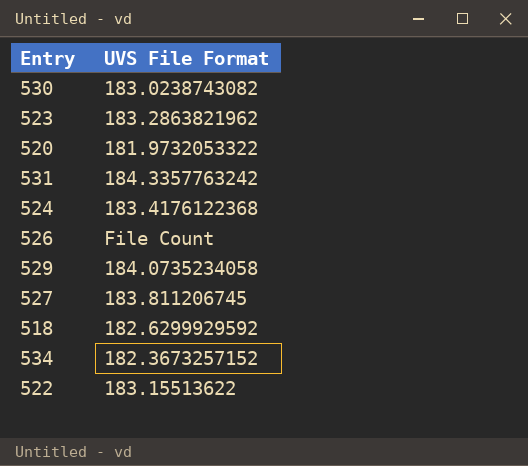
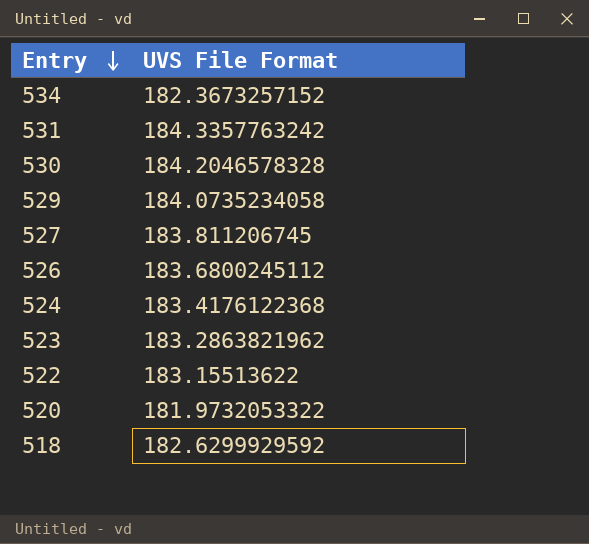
row order: none -> Entry descending
530 | UVS File Format: 183.0238743082 -> 184.2046578328
526 | UVS File Format: File Count -> 183.6800245112

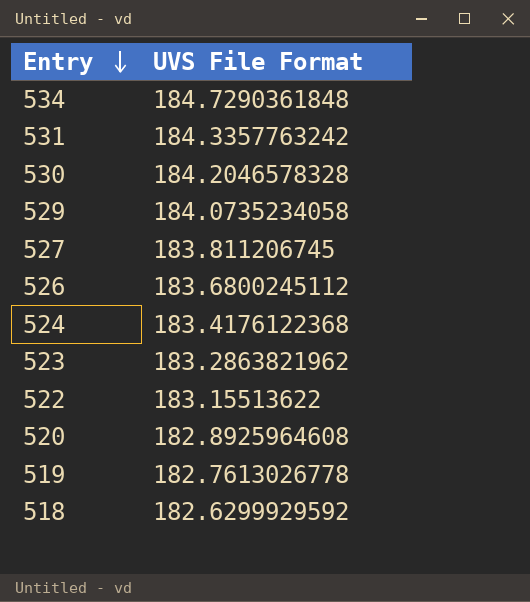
534 | UVS File Format: 182.3673257152 -> 184.7290361848
520 | UVS File Format: 181.9732053322 -> 182.8925964608
row 519: none -> 182.7613026778

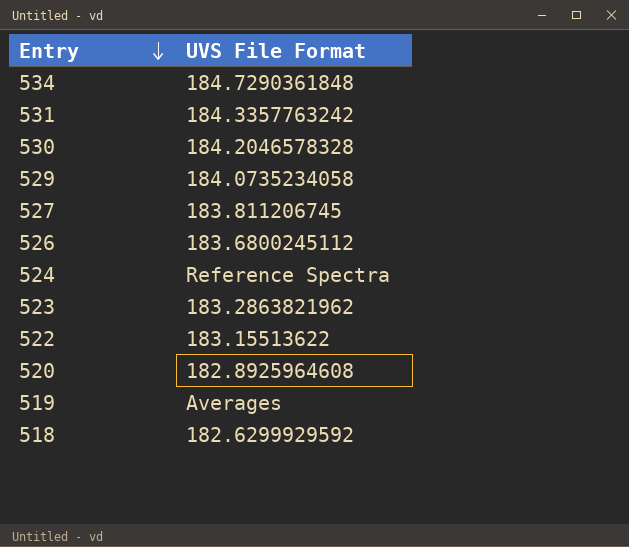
524 | UVS File Format: 183.4176122368 -> Reference Spectra
519 | UVS File Format: 182.7613026778 -> Averages

